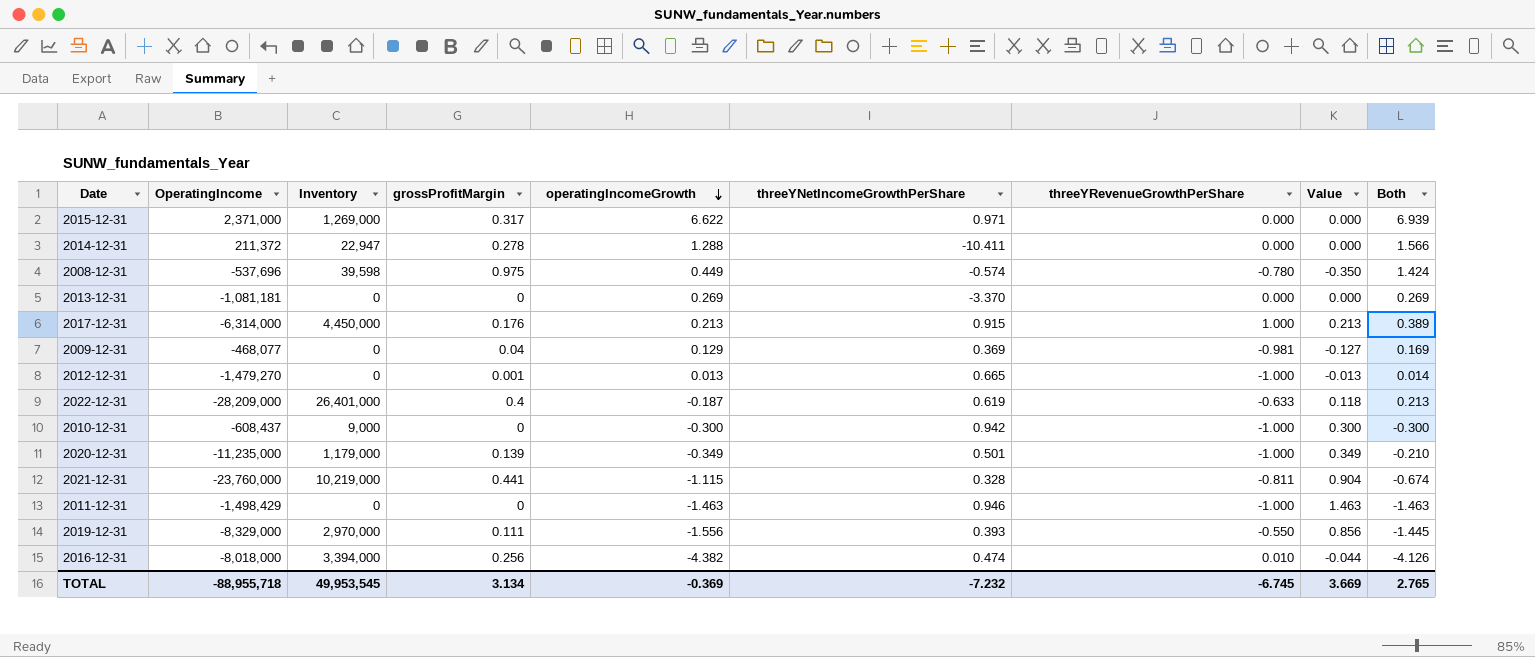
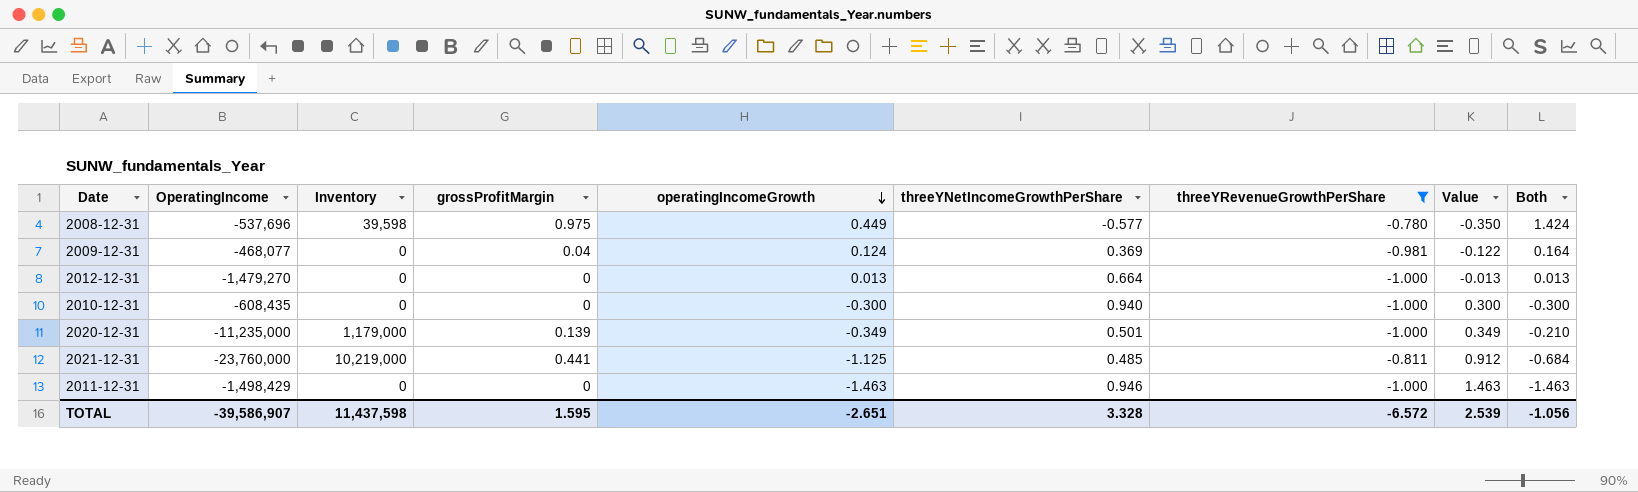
filter: none -> threeYRevenueGrowthPerShare <= -0.780
2008-12-31 | threeYNetIncomeGrowthPerShare: -0.574 -> -0.577
2009-12-31 | operatingIncomeGrowth: 0.129 -> 0.124
2009-12-31 | Value: -0.127 -> -0.122
2009-12-31 | Both: 0.169 -> 0.164
2012-12-31 | grossProfitMargin: 0.001 -> 0
2012-12-31 | threeYNetIncomeGrowthPerShare: 0.665 -> 0.664
2012-12-31 | Both: 0.014 -> 0.013
2010-12-31 | OperatingIncome: -608,437 -> -608,435
2010-12-31 | Inventory: 9,000 -> 0
2010-12-31 | threeYNetIncomeGrowthPerShare: 0.942 -> 0.940
2021-12-31 | operatingIncomeGrowth: -1.115 -> -1.125
2021-12-31 | threeYNetIncomeGrowthPerShare: 0.328 -> 0.485
2021-12-31 | Value: 0.904 -> 0.912
2021-12-31 | Both: -0.674 -> -0.684
TOTAL | OperatingIncome: -88,955,718 -> -39,586,907
TOTAL | Inventory: 49,953,545 -> 11,437,598
TOTAL | grossProfitMargin: 3.134 -> 1.595
TOTAL | operatingIncomeGrowth: -0.369 -> -2.651
TOTAL | threeYNetIncomeGrowthPerShare: -7.232 -> 3.328
TOTAL | threeYRevenueGrowthPerShare: -6.745 -> -6.572
TOTAL | Value: 3.669 -> 2.539
TOTAL | Both: 2.765 -> -1.056

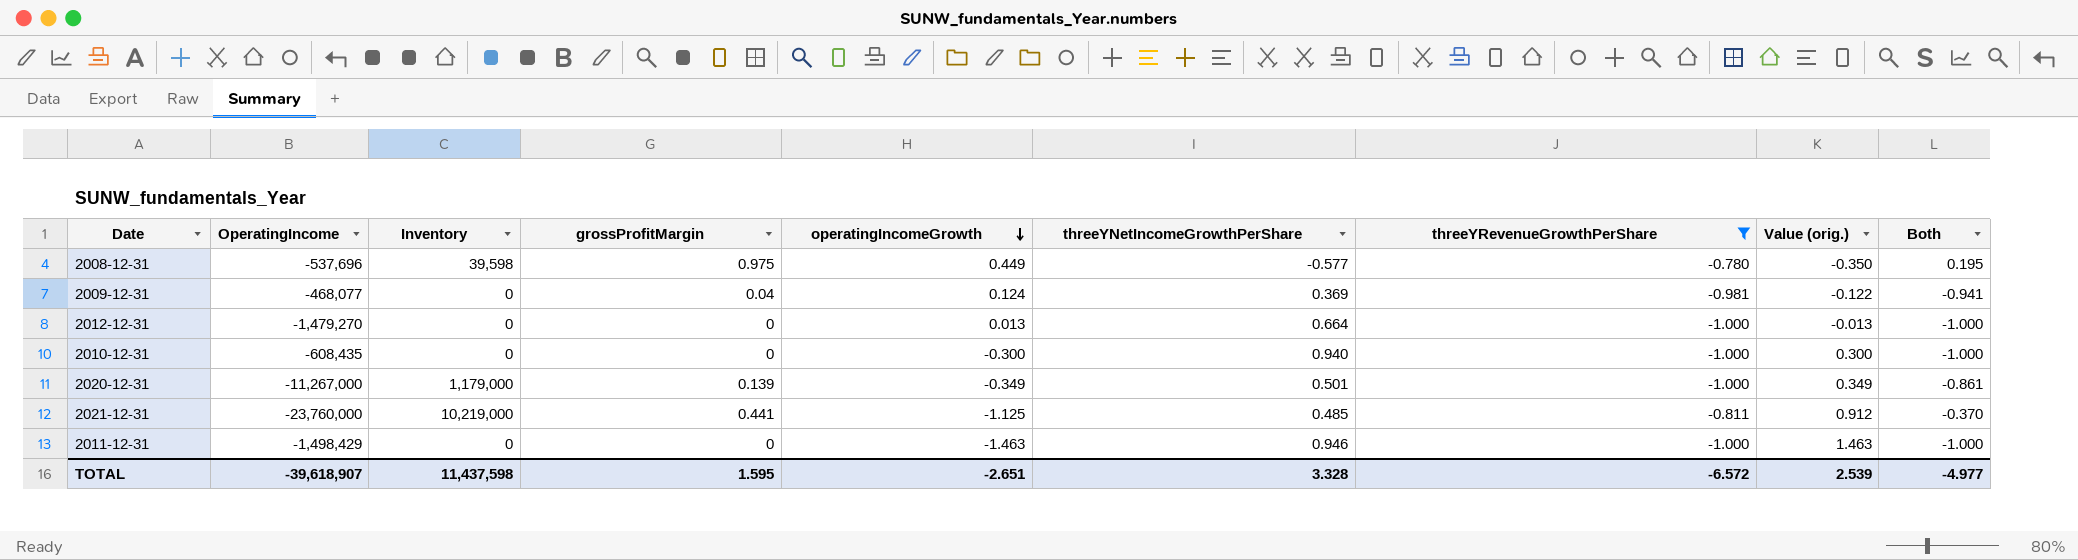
column name: Value -> Value (orig.)
column Both | formula: [grossProfitMargin] + [operatingIncomeGrowth] -> [grossProfitMargin] + [threeYRevenueGrowthPerShare]
2020-12-31 | OperatingIncome: -11,235,000 -> -11,267,000
TOTAL | OperatingIncome: -39,586,907 -> -39,618,907
TOTAL | Both: -1.056 -> -4.977

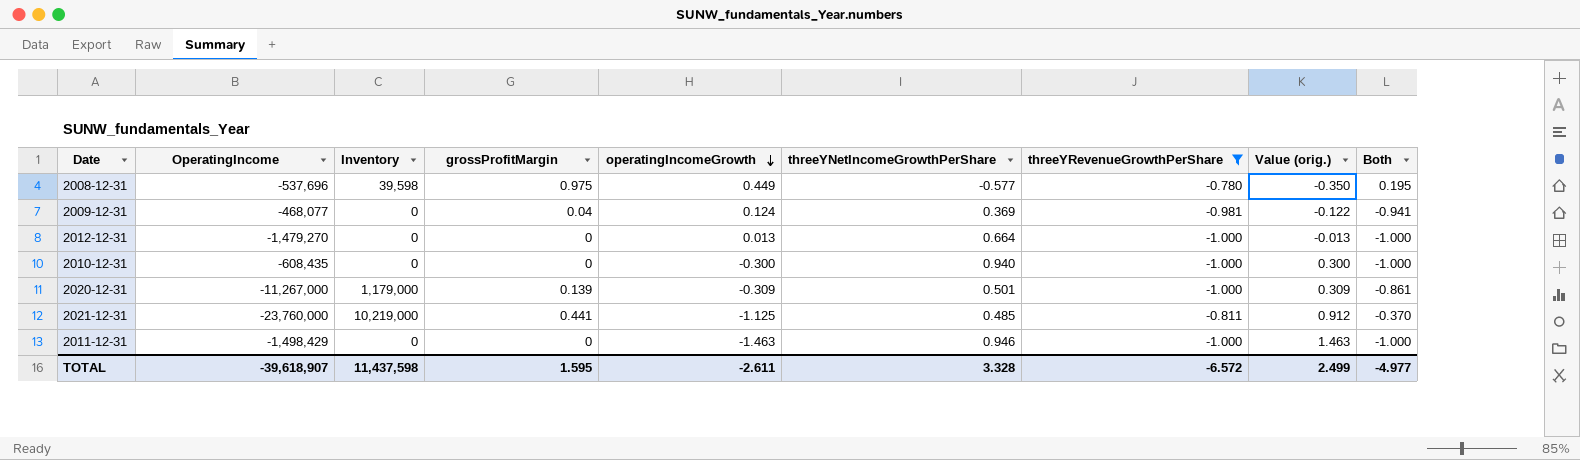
2020-12-31 | operatingIncomeGrowth: -0.349 -> -0.309
2020-12-31 | Value (orig.): 0.349 -> 0.309
TOTAL | operatingIncomeGrowth: -2.651 -> -2.611
TOTAL | Value (orig.): 2.539 -> 2.499

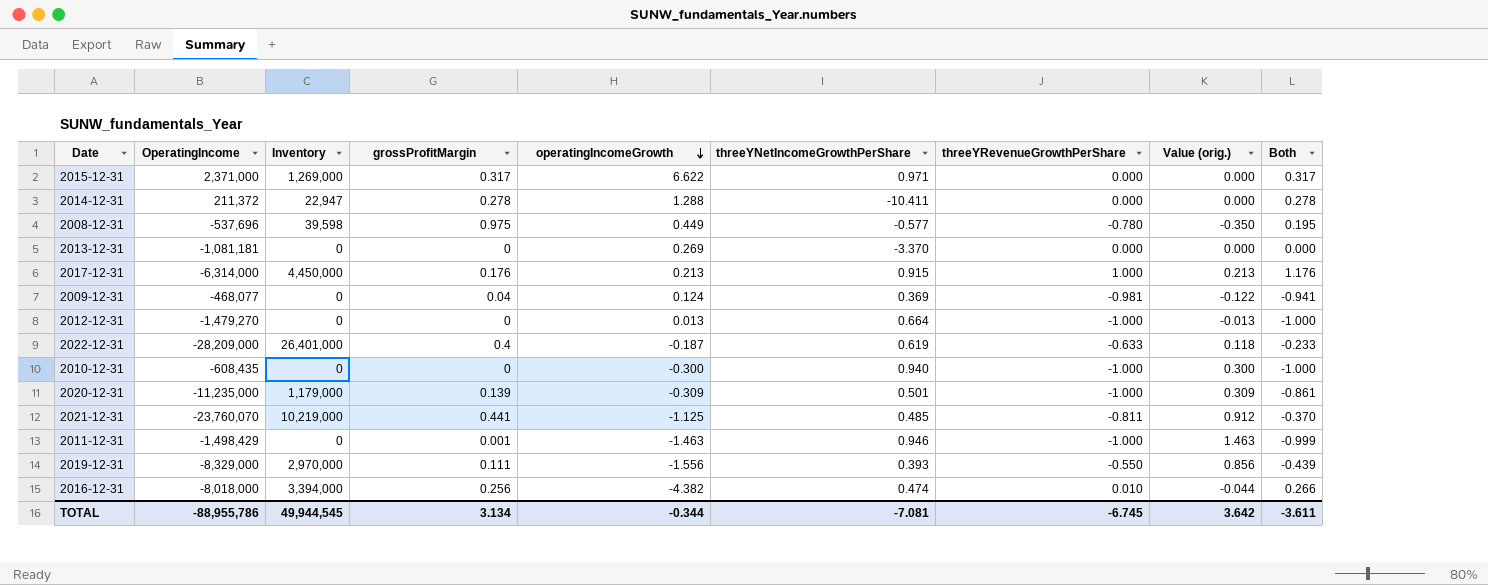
filter: threeYRevenueGrowthPerShare <= -0.780 -> none
2020-12-31 | OperatingIncome: -11,267,000 -> -11,235,000
2021-12-31 | OperatingIncome: -23,760,000 -> -23,760,070
2011-12-31 | grossProfitMargin: 0 -> 0.001
2011-12-31 | Both: -1.000 -> -0.999
TOTAL | OperatingIncome: -39,618,907 -> -88,955,786
TOTAL | Inventory: 11,437,598 -> 49,944,545
TOTAL | grossProfitMargin: 1.595 -> 3.134
TOTAL | operatingIncomeGrowth: -2.611 -> -0.344
TOTAL | threeYNetIncomeGrowthPerShare: 3.328 -> -7.081
TOTAL | threeYRevenueGrowthPerShare: -6.572 -> -6.745
TOTAL | Value (orig.): 2.499 -> 3.642
TOTAL | Both: -4.977 -> -3.611

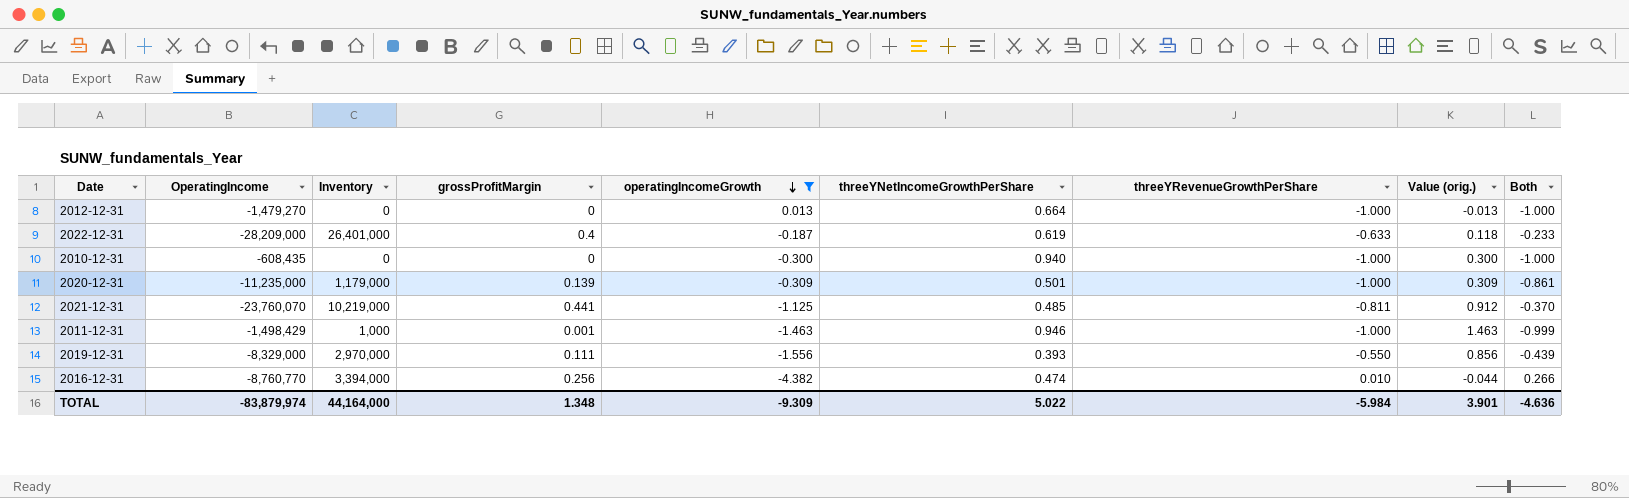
filter: none -> operatingIncomeGrowth <= 0.013
2011-12-31 | Inventory: 0 -> 1,000
2016-12-31 | OperatingIncome: -8,018,000 -> -8,760,770
TOTAL | OperatingIncome: -88,955,786 -> -83,879,974
TOTAL | Inventory: 49,944,545 -> 44,164,000
TOTAL | grossProfitMargin: 3.134 -> 1.348
TOTAL | operatingIncomeGrowth: -0.344 -> -9.309
TOTAL | threeYNetIncomeGrowthPerShare: -7.081 -> 5.022
TOTAL | threeYRevenueGrowthPerShare: -6.745 -> -5.984
TOTAL | Value (orig.): 3.642 -> 3.901
TOTAL | Both: -3.611 -> -4.636

